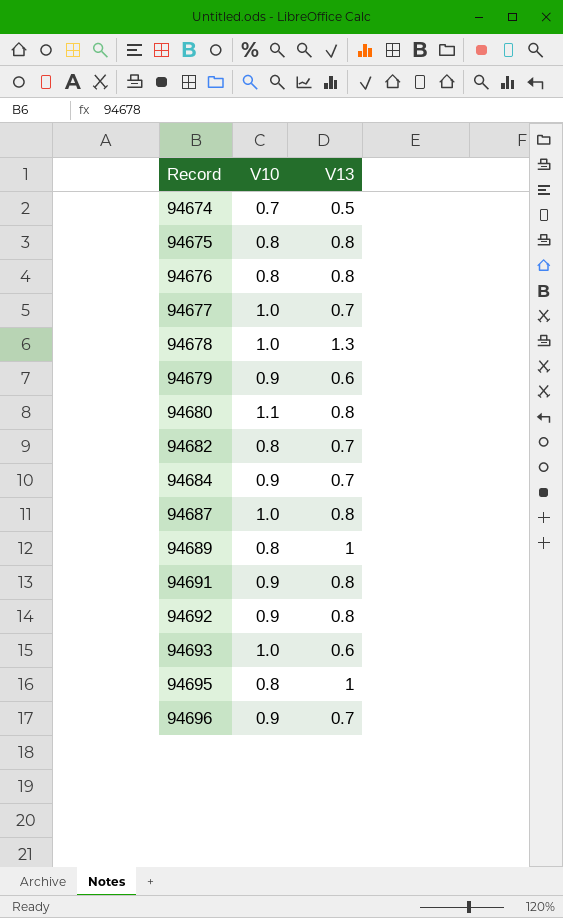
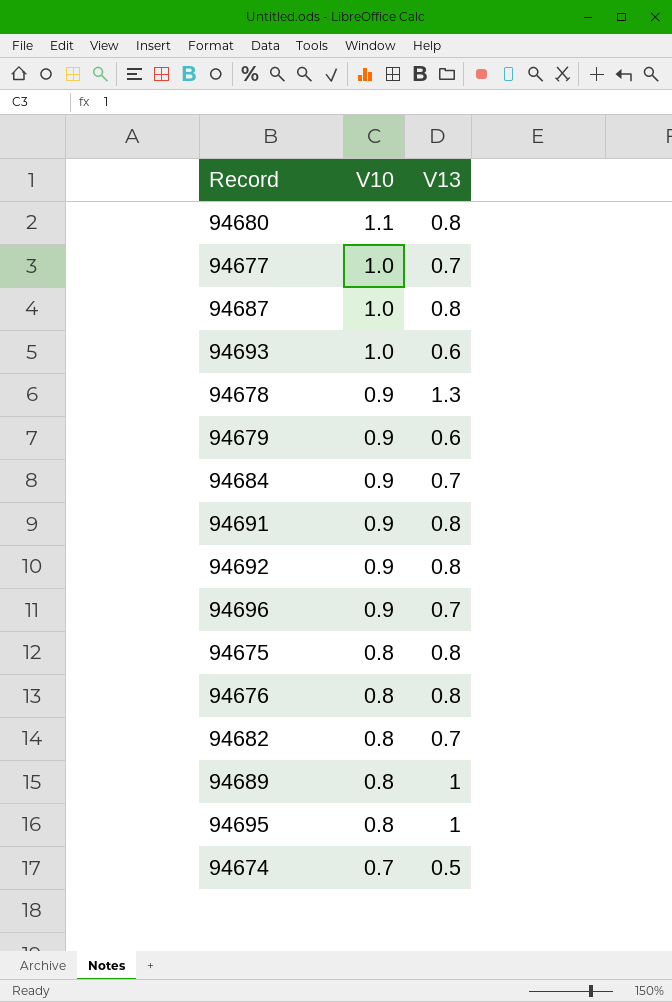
row order: Record ascending -> V10 descending
94678 | V10: 1.0 -> 0.9

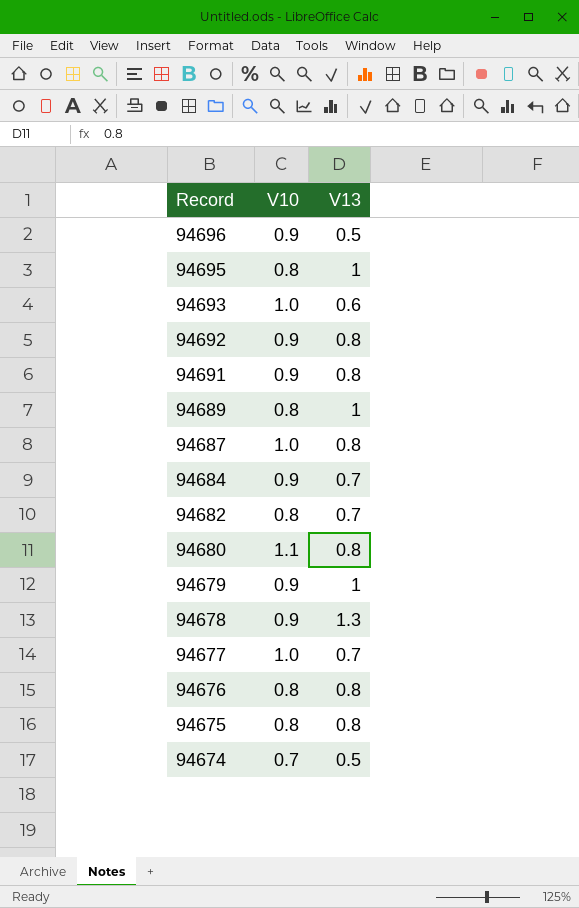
row order: V10 descending -> Record descending
94696 | V13: 0.7 -> 0.5
94679 | V13: 0.6 -> 1

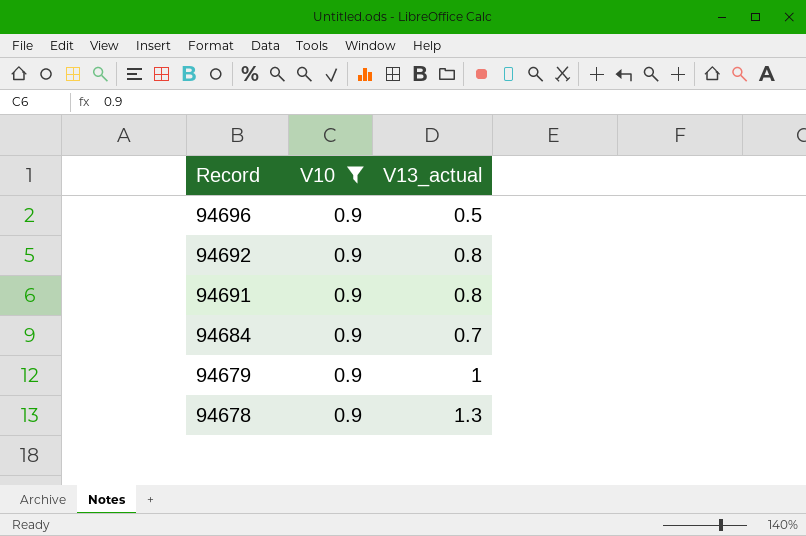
filter: none -> V10 = 0.9
column name: V13 -> V13_actual

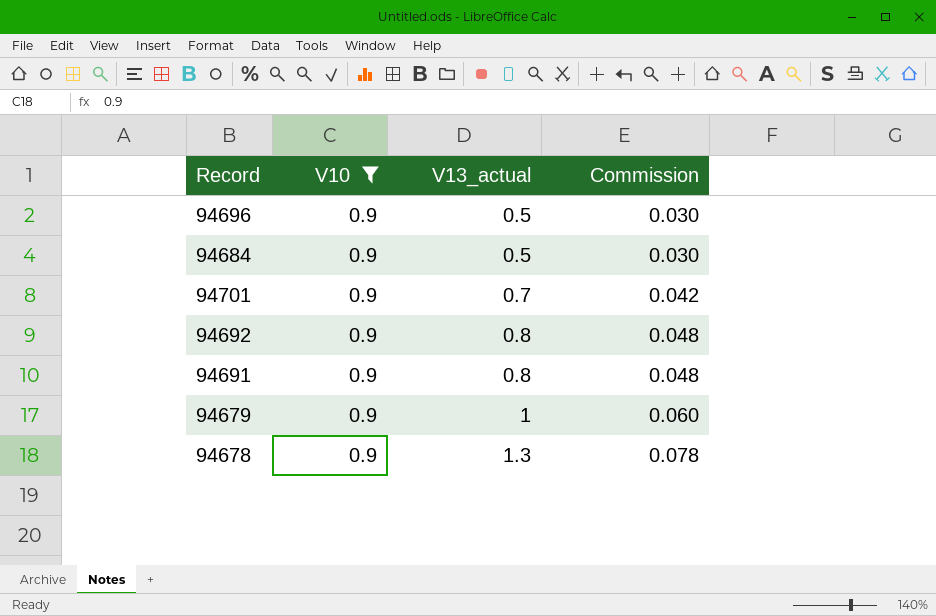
row order: Record descending -> V13_actual ascending
column Commission | formula: none -> [V13_actual] * 0.06
94684 | V13_actual: 0.7 -> 0.5
row 94701: none -> 0.9 | 0.7 | 0.042

